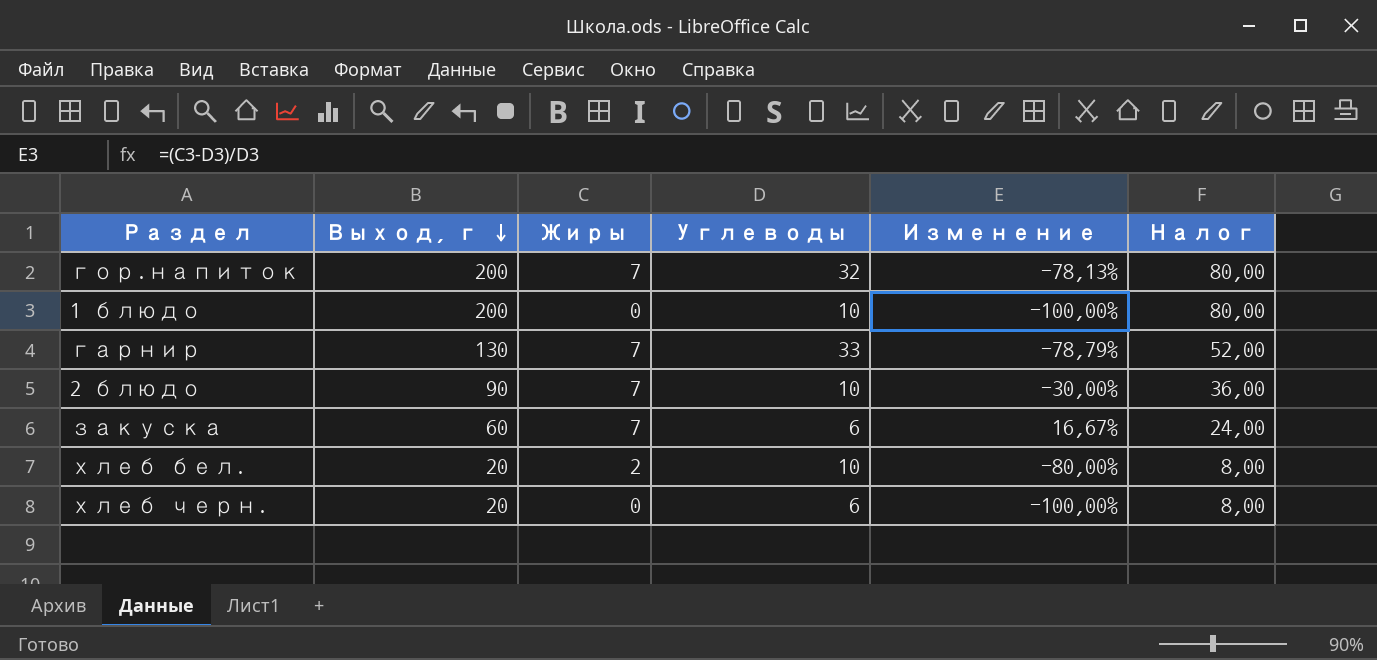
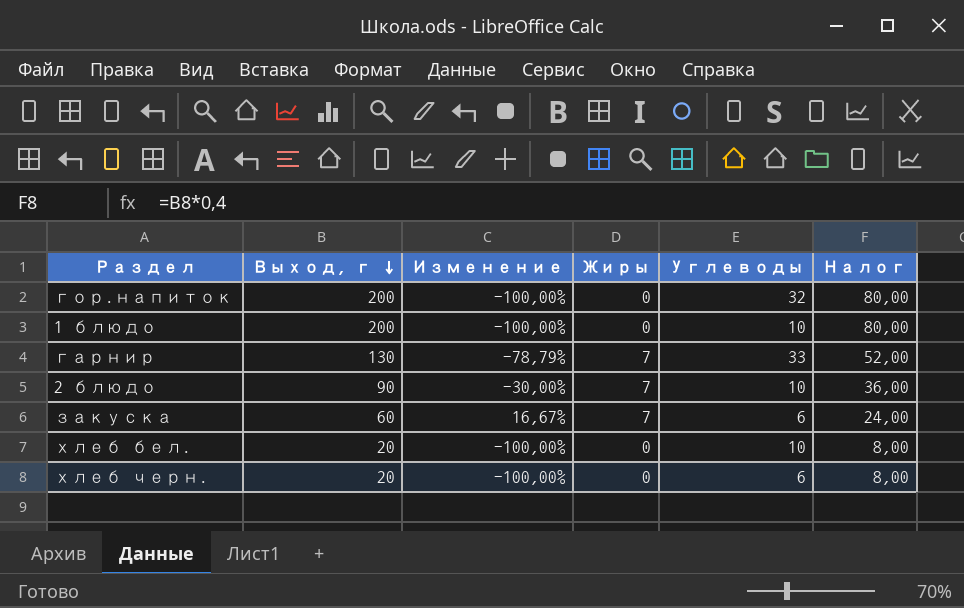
column Изменение | position: 5 -> 3
гор.напиток | Изменение: -78,13% -> -100,00%
гор.напиток | Жиры: 7 -> 0
хлеб бел. | Изменение: -80,00% -> -100,00%
хлеб бел. | Жиры: 2 -> 0

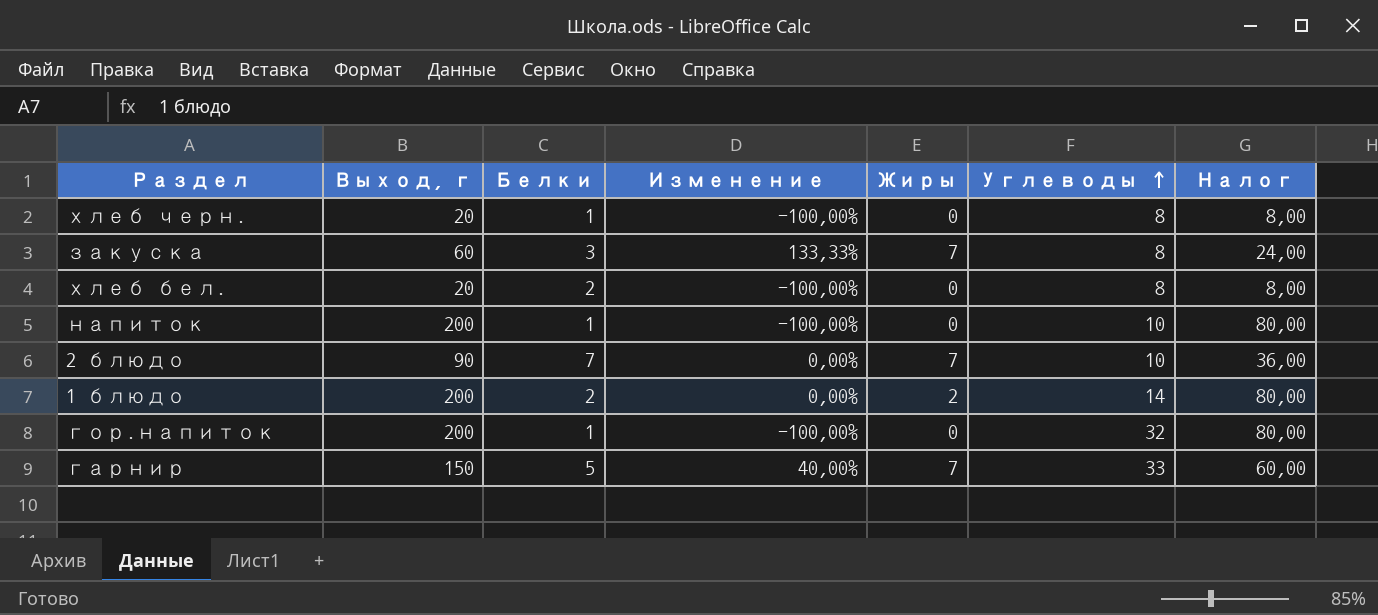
row order: Выход, г descending -> Углеводы ascending
column Белки | position: none -> 3
column Изменение | formula: ([Жиры] - [Углеводы]) / [Углеводы] -> ([Жиры] - [Белки]) / [Белки]
хлеб черн. | Углеводы: 6 -> 8
закуска | Углеводы: 6 -> 8
хлеб бел. | Углеводы: 10 -> 8
row напиток: none -> 200 | 1 | -100,00% | 0 | 10 | 80,00
1 блюдо | Жиры: 0 -> 2
1 блюдо | Углеводы: 10 -> 14
гарнир | Выход, г: 130 -> 150
гарнир | Налог: 52,00 -> 60,00

